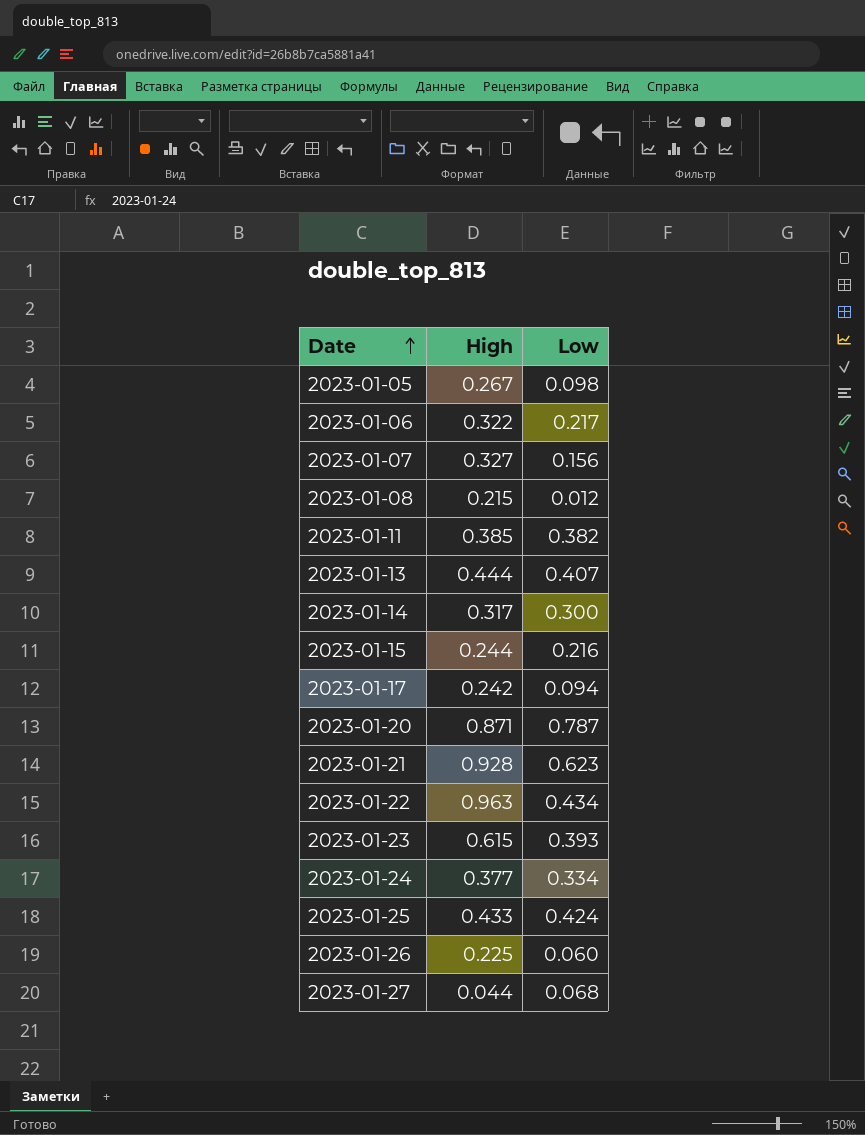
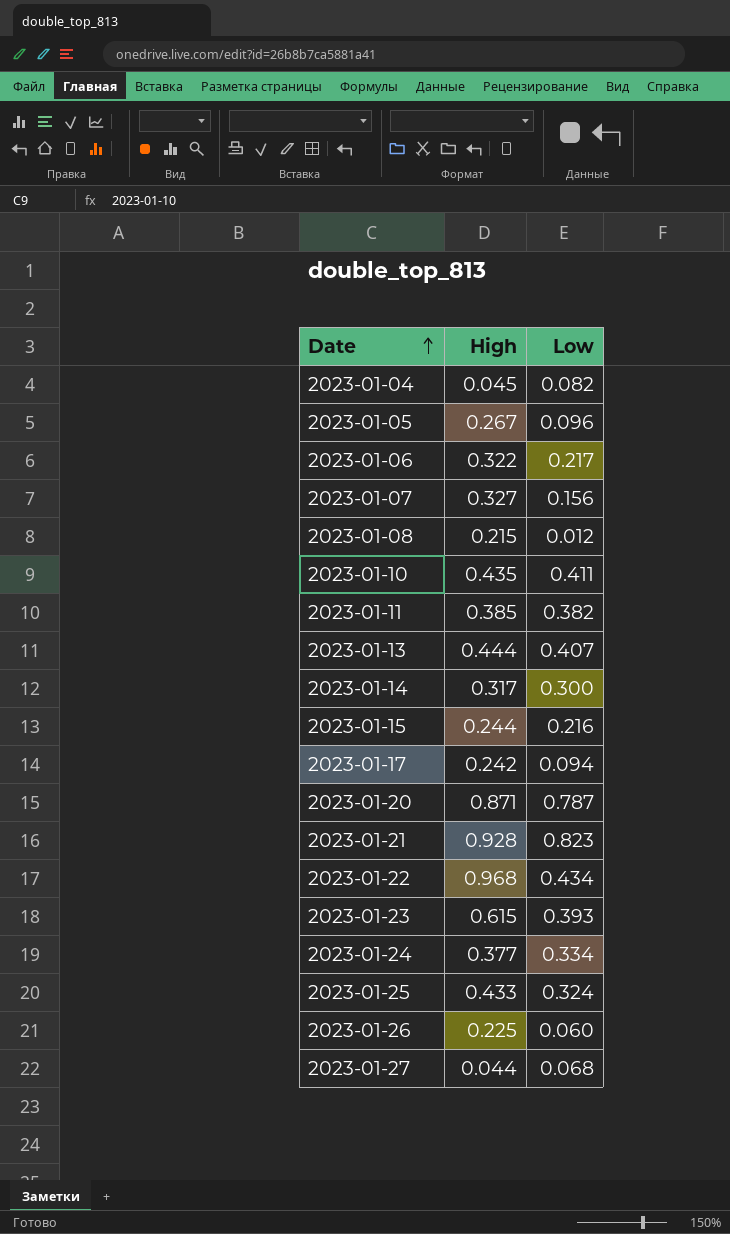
row 2023-01-04: none -> 0.045 | 0.082
2023-01-05 | Low: 0.098 -> 0.096
row 2023-01-10: none -> 0.435 | 0.411
2023-01-21 | Low: 0.623 -> 0.823
2023-01-22 | High: 0.963 -> 0.968
2023-01-25 | Low: 0.424 -> 0.324

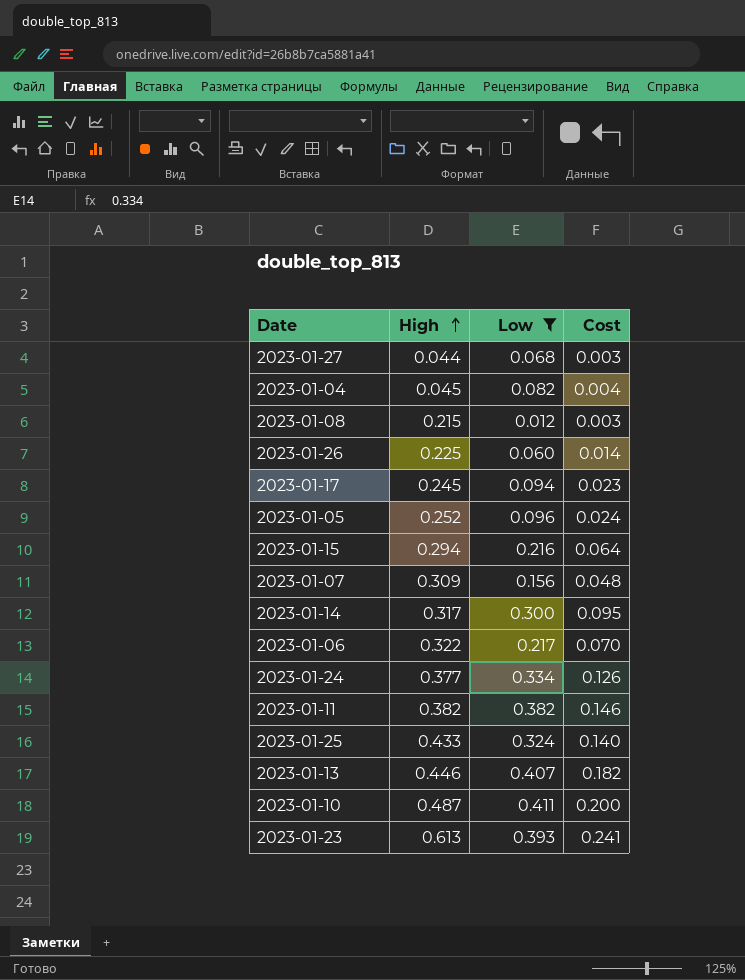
filter: none -> Low <= 0.411
row order: Date ascending -> High ascending
column Cost | formula: none -> [High] * [Low]
2023-01-17 | High: 0.242 -> 0.245
2023-01-05 | High: 0.267 -> 0.252
2023-01-15 | High: 0.244 -> 0.294
2023-01-07 | High: 0.327 -> 0.309
2023-01-11 | High: 0.385 -> 0.382
2023-01-13 | High: 0.444 -> 0.446
2023-01-10 | High: 0.435 -> 0.487
2023-01-23 | High: 0.615 -> 0.613

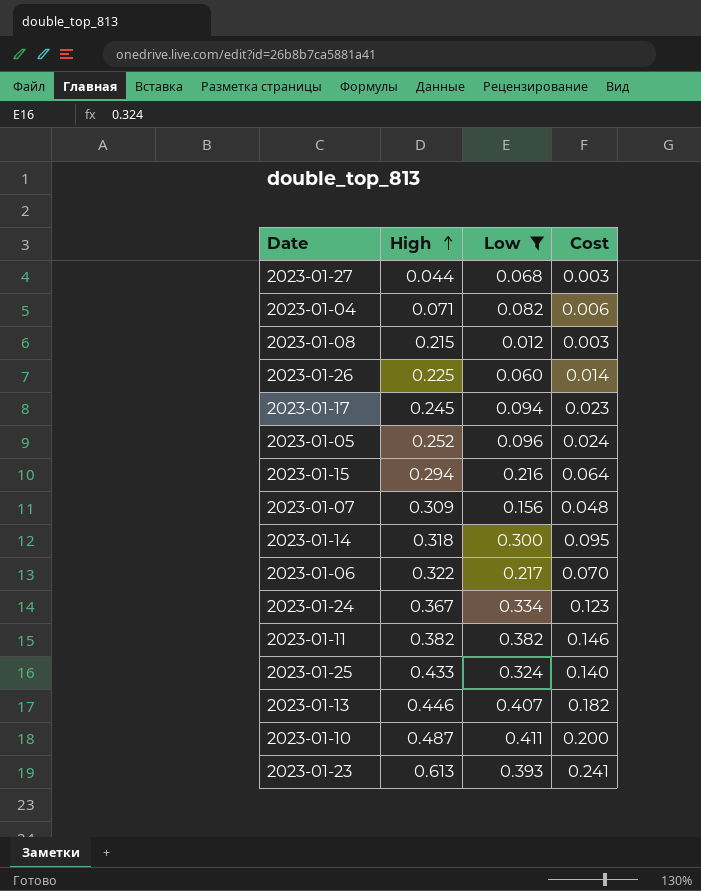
2023-01-04 | High: 0.045 -> 0.071
2023-01-04 | Cost: 0.004 -> 0.006
2023-01-14 | High: 0.317 -> 0.318
2023-01-24 | High: 0.377 -> 0.367
2023-01-24 | Cost: 0.126 -> 0.123

